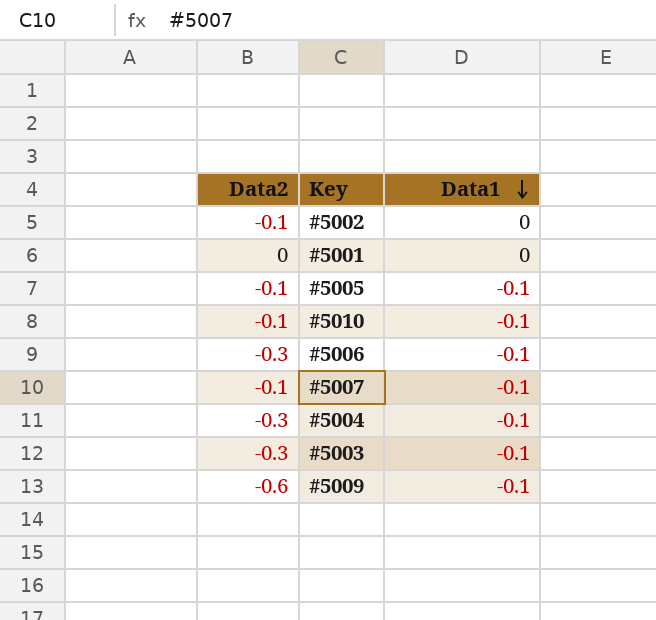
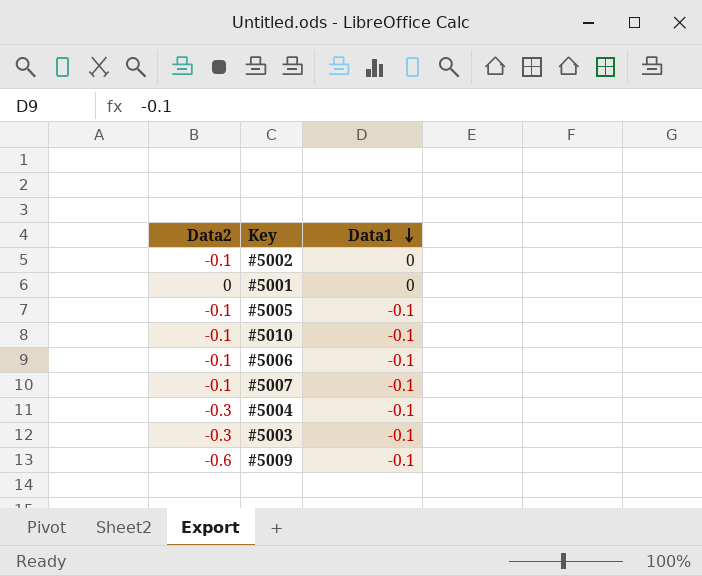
#5006 | Data2: -0.3 -> -0.1

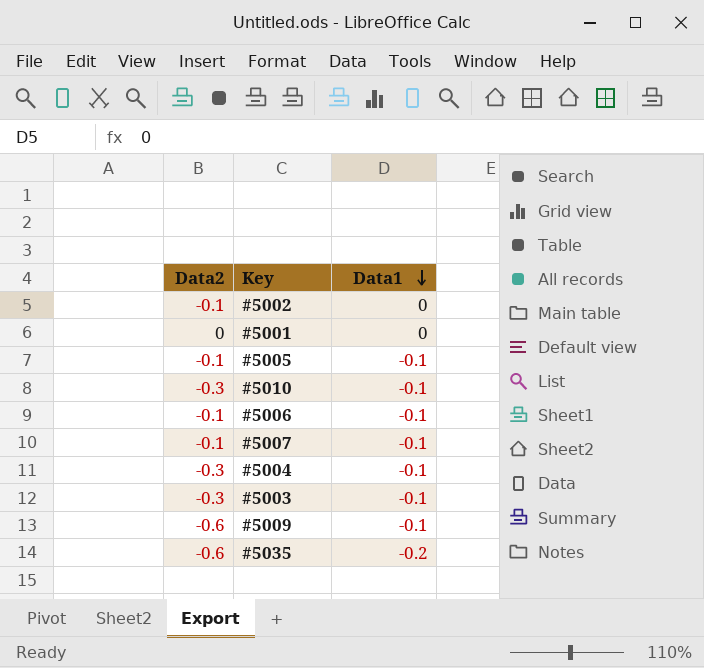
#5010 | Data2: -0.1 -> -0.3
row #5035: none -> -0.6 | -0.2

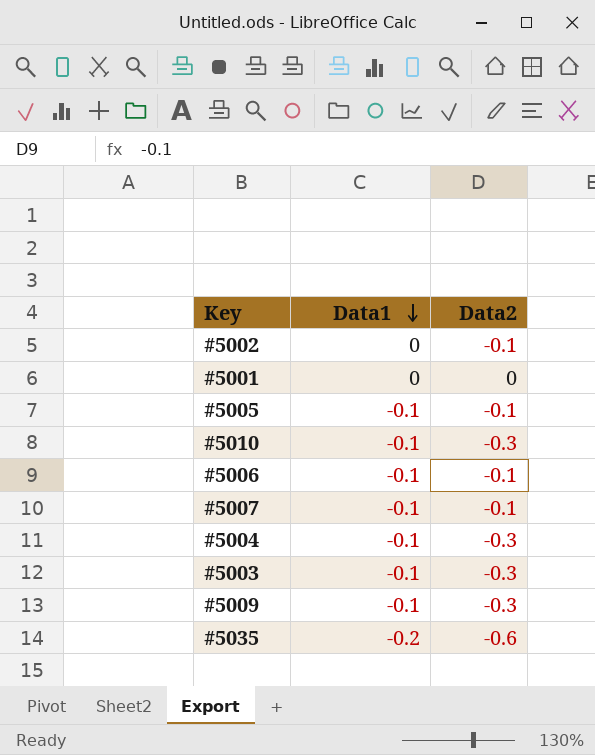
column Data2 | position: 1 -> 3
#5009 | Data2: -0.6 -> -0.3

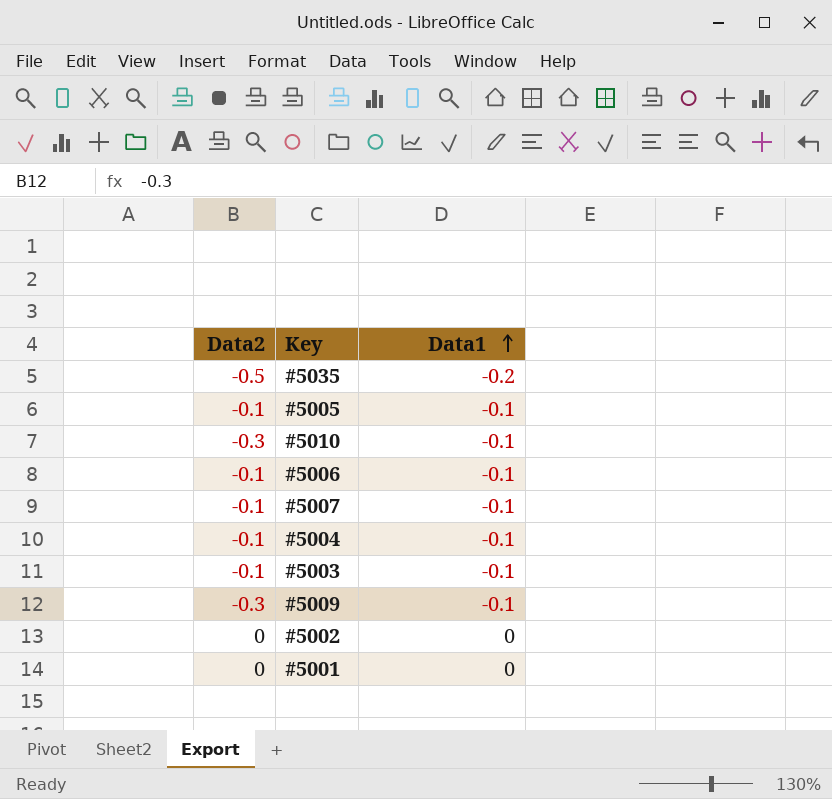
row order: Data1 descending -> Data1 ascending
column Data2 | position: 3 -> 1
#5035 | Data2: -0.6 -> -0.5
#5004 | Data2: -0.3 -> -0.1
#5003 | Data2: -0.3 -> -0.1
#5002 | Data2: -0.1 -> 0

